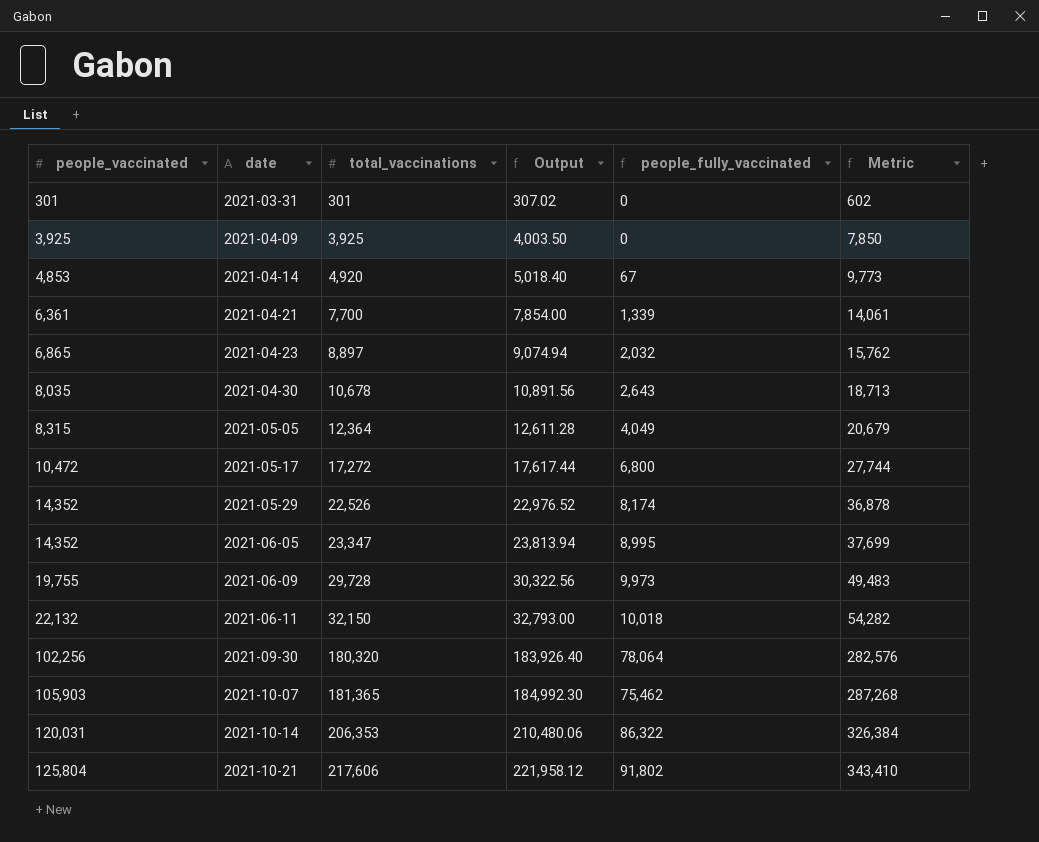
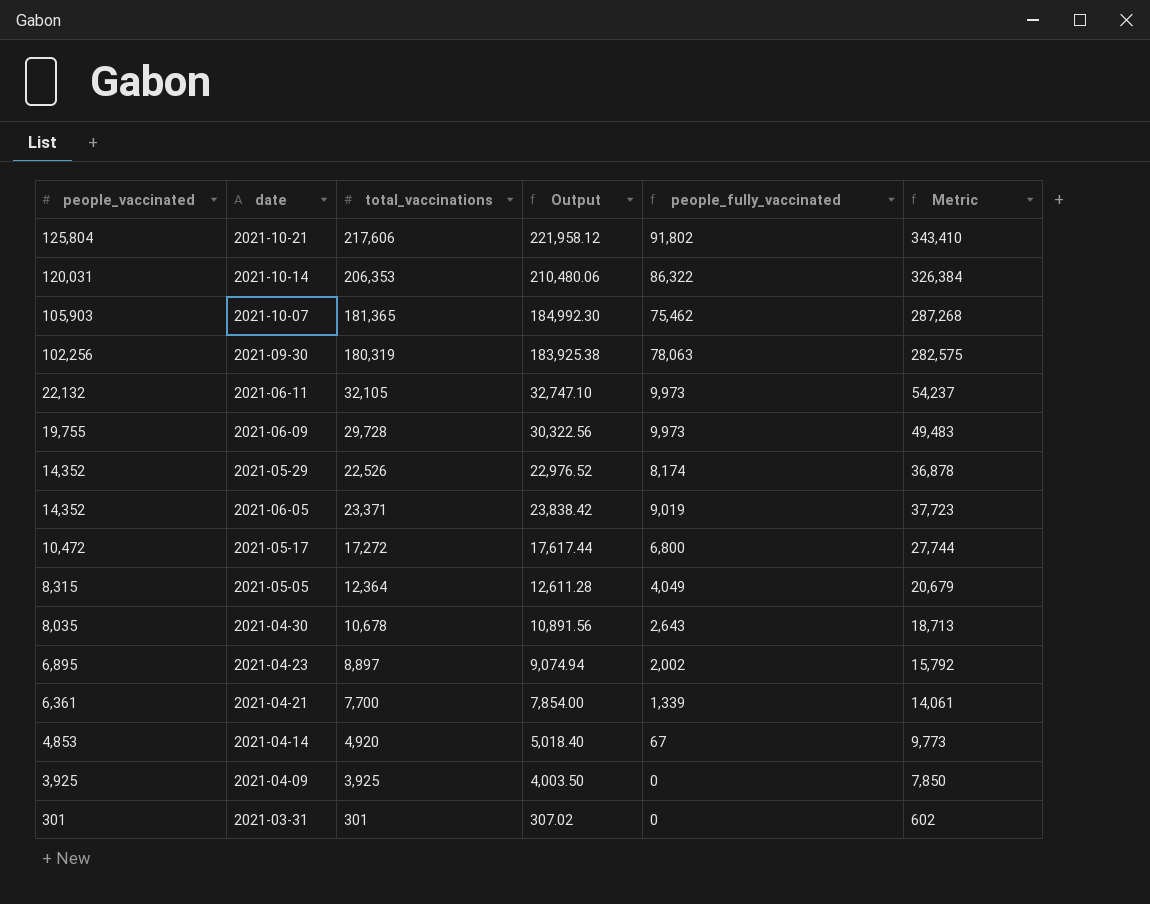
row order: people_vaccinated ascending -> people_vaccinated descending
2021-09-30 | total_vaccinations: 180,320 -> 180,319
2021-09-30 | Output: 183,926.40 -> 183,925.38
2021-09-30 | people_fully_vaccinated: 78,064 -> 78,063
2021-09-30 | Metric: 282,576 -> 282,575
2021-06-11 | total_vaccinations: 32,150 -> 32,105
2021-06-11 | Output: 32,793.00 -> 32,747.10
2021-06-11 | people_fully_vaccinated: 10,018 -> 9,973
2021-06-11 | Metric: 54,282 -> 54,237
2021-06-05 | total_vaccinations: 23,347 -> 23,371
2021-06-05 | Output: 23,813.94 -> 23,838.42
2021-06-05 | people_fully_vaccinated: 8,995 -> 9,019
2021-06-05 | Metric: 37,699 -> 37,723
2021-04-23 | people_vaccinated: 6,865 -> 6,895
2021-04-23 | people_fully_vaccinated: 2,032 -> 2,002
2021-04-23 | Metric: 15,762 -> 15,792

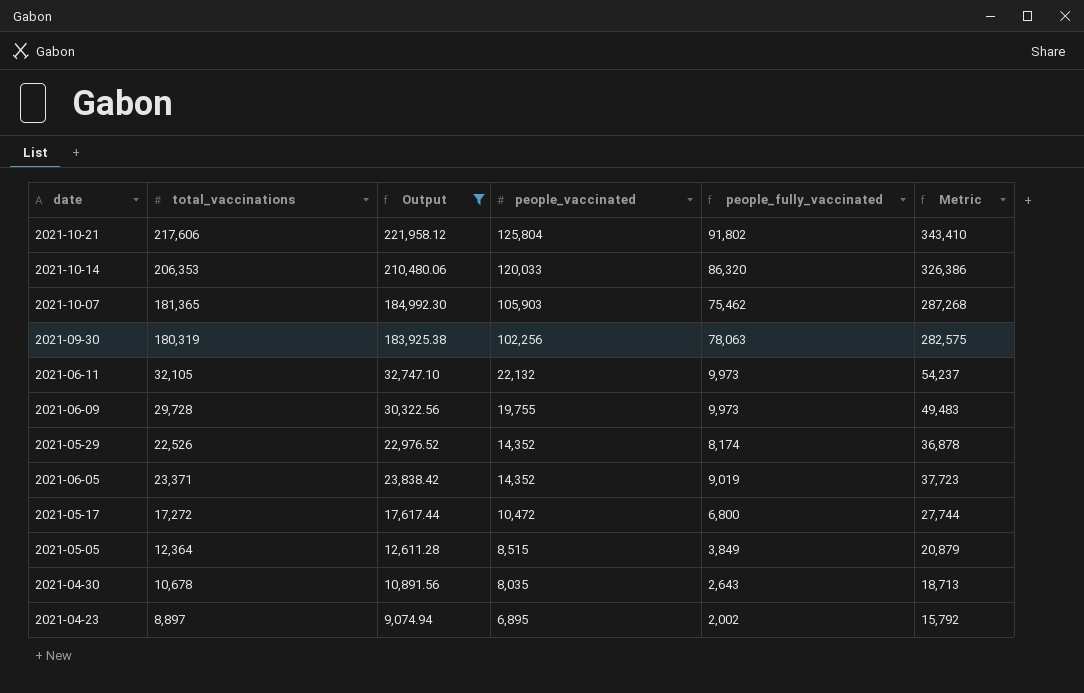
filter: none -> Output >= 9,074.94
column people_vaccinated | position: 1 -> 4
2021-10-14 | people_vaccinated: 120,031 -> 120,033
2021-10-14 | people_fully_vaccinated: 86,322 -> 86,320
2021-10-14 | Metric: 326,384 -> 326,386
2021-05-05 | people_vaccinated: 8,315 -> 8,515
2021-05-05 | people_fully_vaccinated: 4,049 -> 3,849
2021-05-05 | Metric: 20,679 -> 20,879

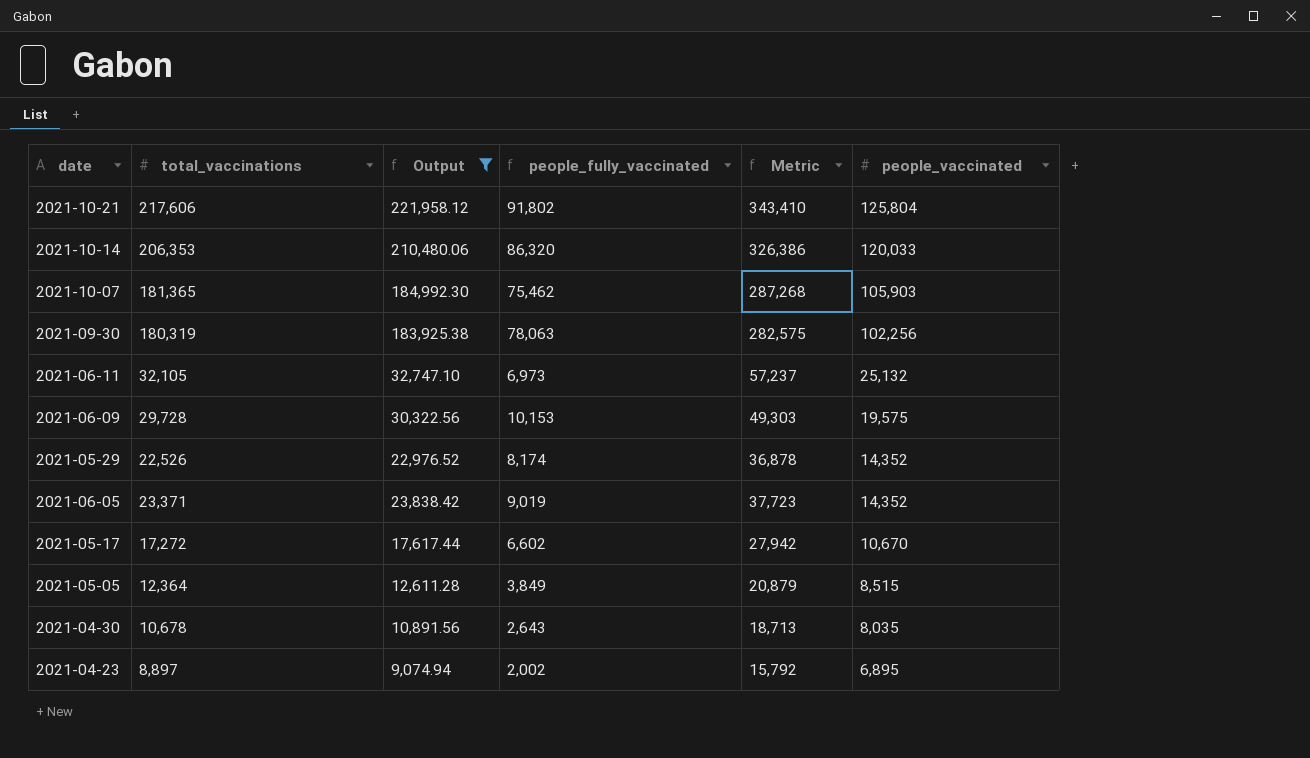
column people_vaccinated | position: 4 -> 6
2021-06-11 | people_fully_vaccinated: 9,973 -> 6,973
2021-06-11 | Metric: 54,237 -> 57,237
2021-06-11 | people_vaccinated: 22,132 -> 25,132
2021-06-09 | people_fully_vaccinated: 9,973 -> 10,153
2021-06-09 | Metric: 49,483 -> 49,303
2021-06-09 | people_vaccinated: 19,755 -> 19,575
2021-05-17 | people_fully_vaccinated: 6,800 -> 6,602
2021-05-17 | Metric: 27,744 -> 27,942
2021-05-17 | people_vaccinated: 10,472 -> 10,670

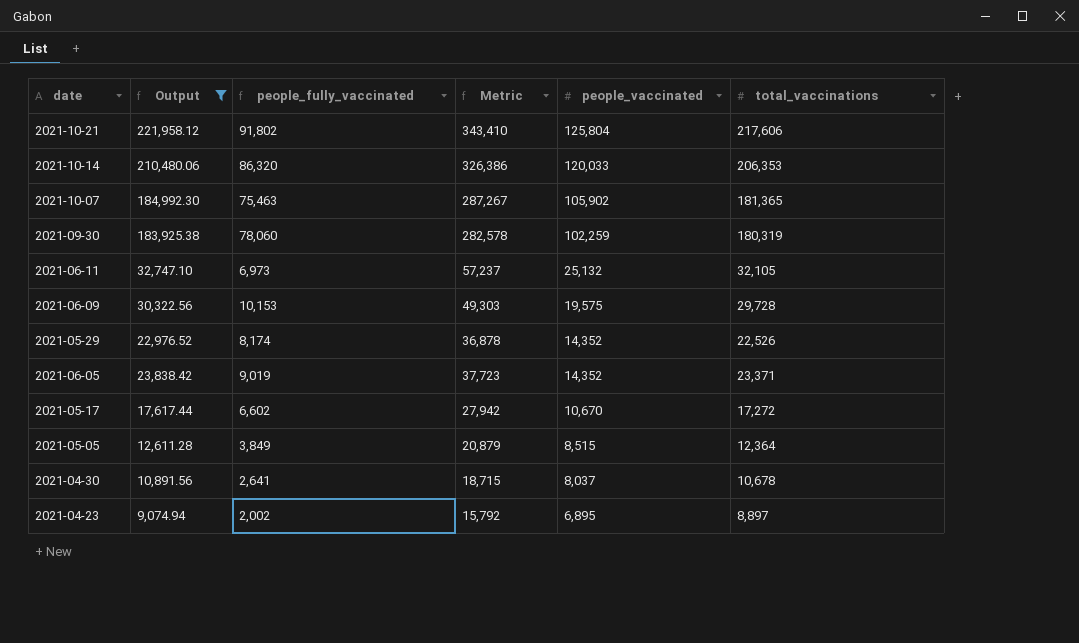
column total_vaccinations | position: 2 -> 6
2021-10-07 | people_fully_vaccinated: 75,462 -> 75,463
2021-10-07 | Metric: 287,268 -> 287,267
2021-10-07 | people_vaccinated: 105,903 -> 105,902
2021-09-30 | people_fully_vaccinated: 78,063 -> 78,060
2021-09-30 | Metric: 282,575 -> 282,578
2021-09-30 | people_vaccinated: 102,256 -> 102,259
2021-04-30 | people_fully_vaccinated: 2,643 -> 2,641
2021-04-30 | Metric: 18,713 -> 18,715
2021-04-30 | people_vaccinated: 8,035 -> 8,037

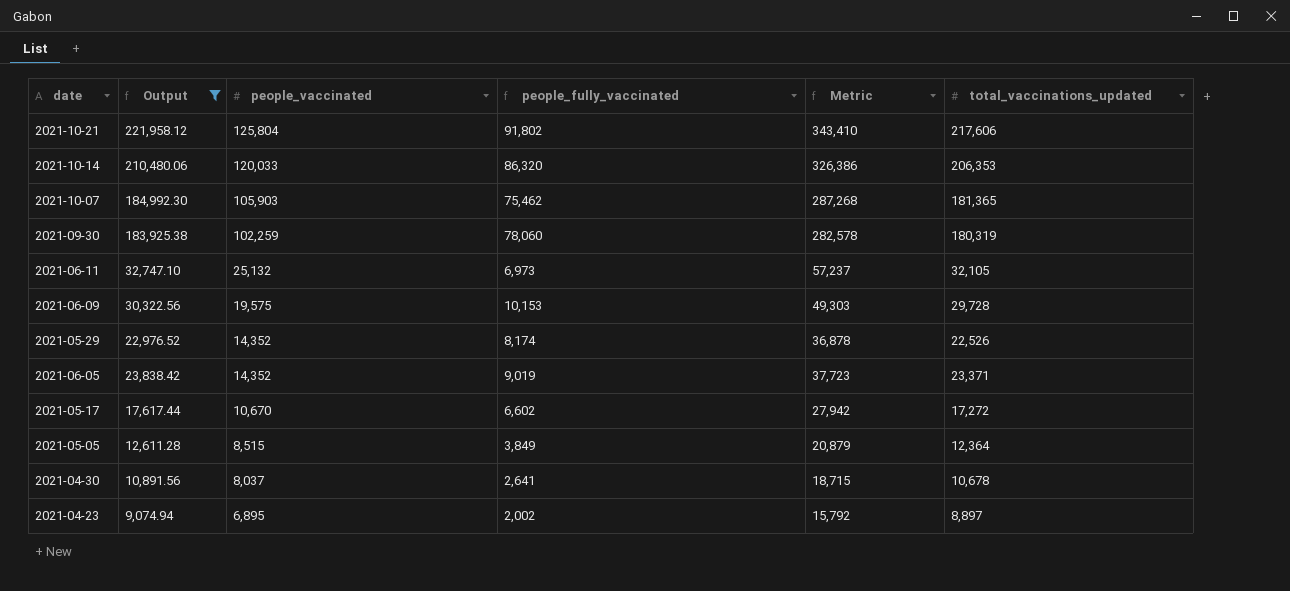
column people_vaccinated | position: 5 -> 3
column name: total_vaccinations -> total_vaccinations_updated
2021-10-07 | people_vaccinated: 105,902 -> 105,903
2021-10-07 | people_fully_vaccinated: 75,463 -> 75,462
2021-10-07 | Metric: 287,267 -> 287,268

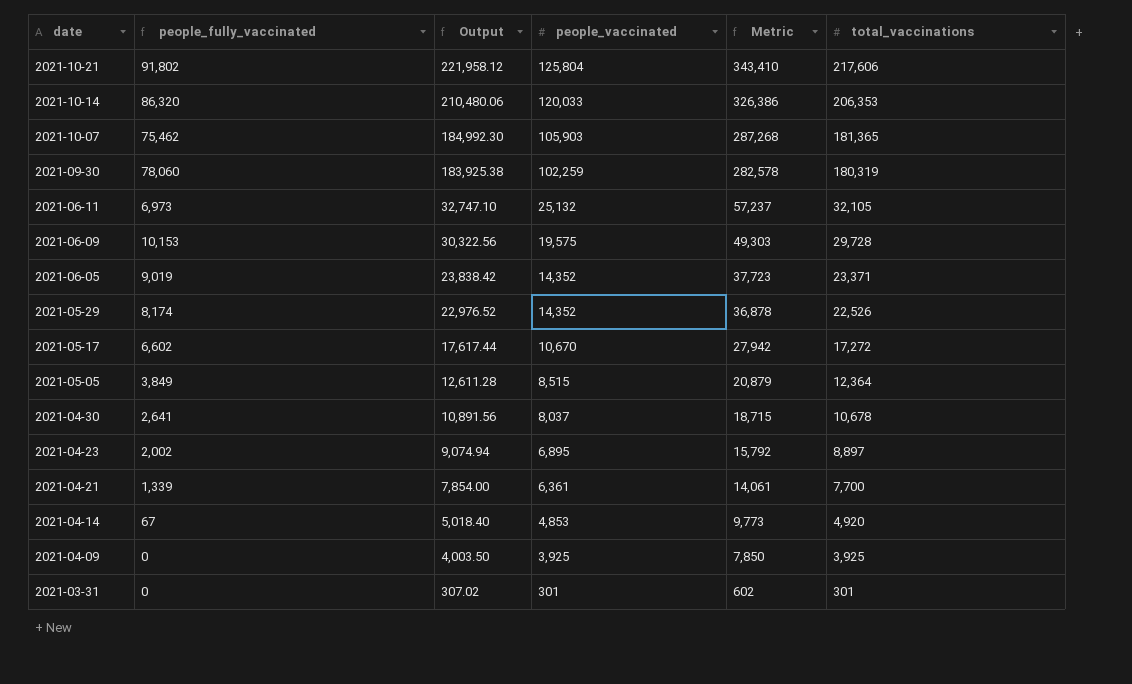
filter: Output >= 9,074.94 -> none
row order: people_vaccinated descending -> date descending
column people_fully_vaccinated | position: 4 -> 2
column name: total_vaccinations_updated -> total_vaccinations

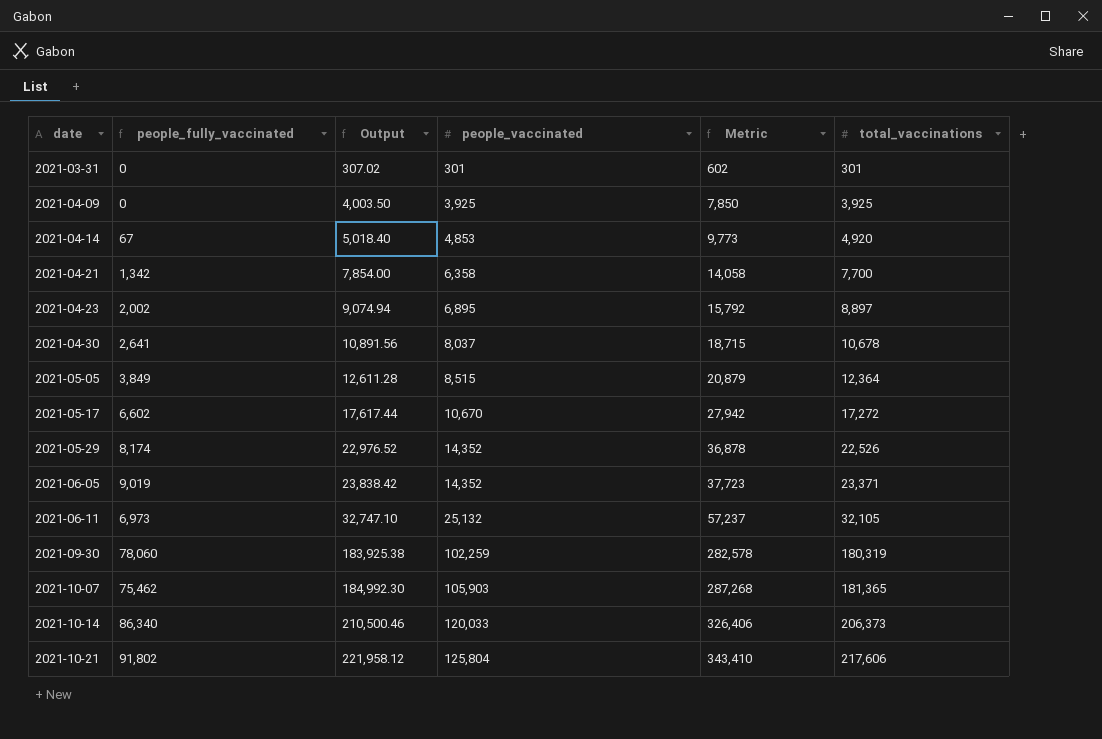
row order: date descending -> date ascending
row 2021-06-09: 10,153 | 30,322.56 | 19,575 | 49,303 | 29,728 -> none
2021-04-21 | people_fully_vaccinated: 1,339 -> 1,342
2021-04-21 | people_vaccinated: 6,361 -> 6,358
2021-04-21 | Metric: 14,061 -> 14,058
2021-10-14 | people_fully_vaccinated: 86,320 -> 86,340
2021-10-14 | Output: 210,480.06 -> 210,500.46
2021-10-14 | Metric: 326,386 -> 326,406
2021-10-14 | total_vaccinations: 206,353 -> 206,373

